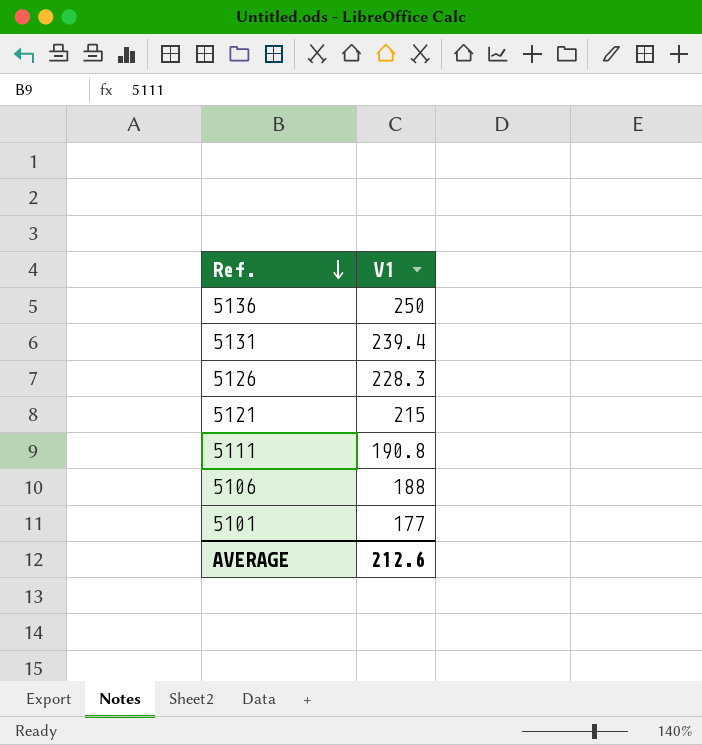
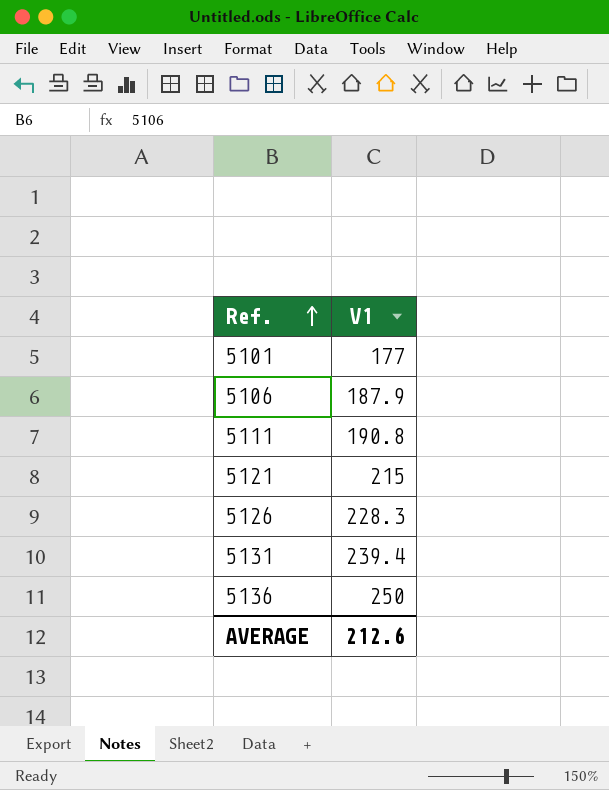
row order: Ref. descending -> Ref. ascending
5106 | V1: 188 -> 187.9

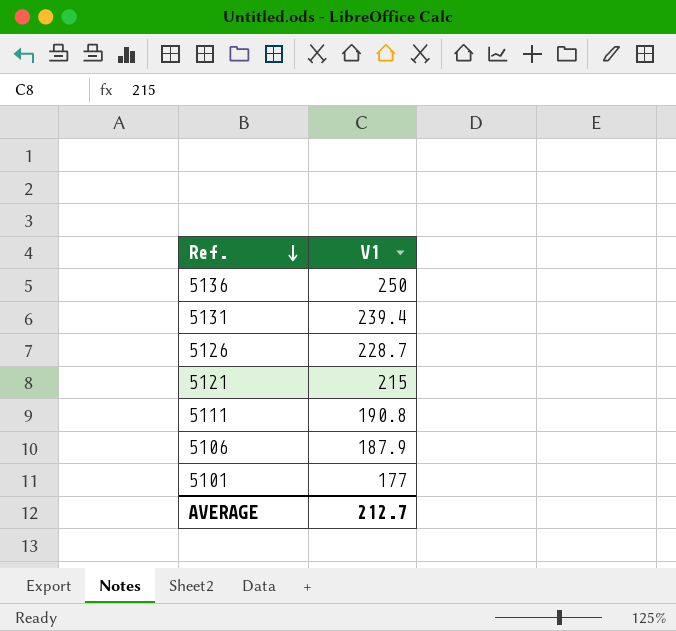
row order: Ref. ascending -> Ref. descending
5126 | V1: 228.3 -> 228.7
AVERAGE | V1: 212.6 -> 212.7

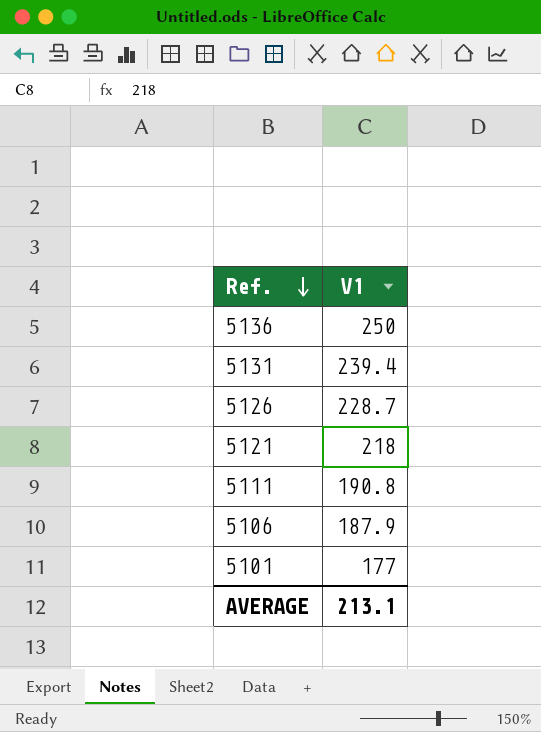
5121 | V1: 215 -> 218
AVERAGE | V1: 212.7 -> 213.1

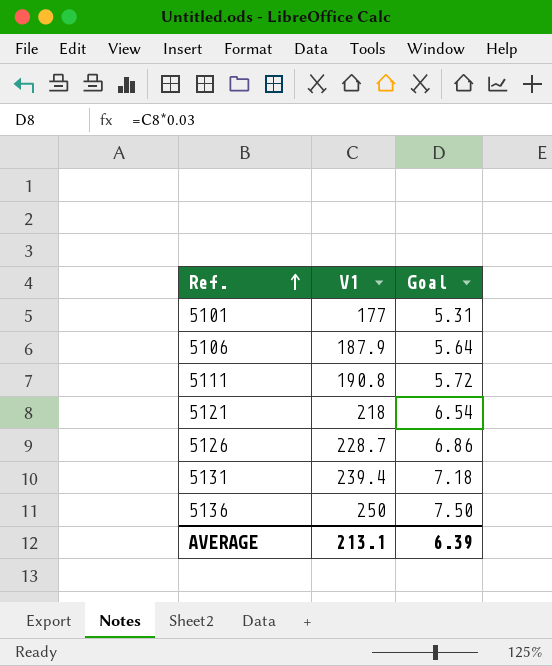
row order: Ref. descending -> Ref. ascending
column Goal | formula: none -> [V1] * 0.03

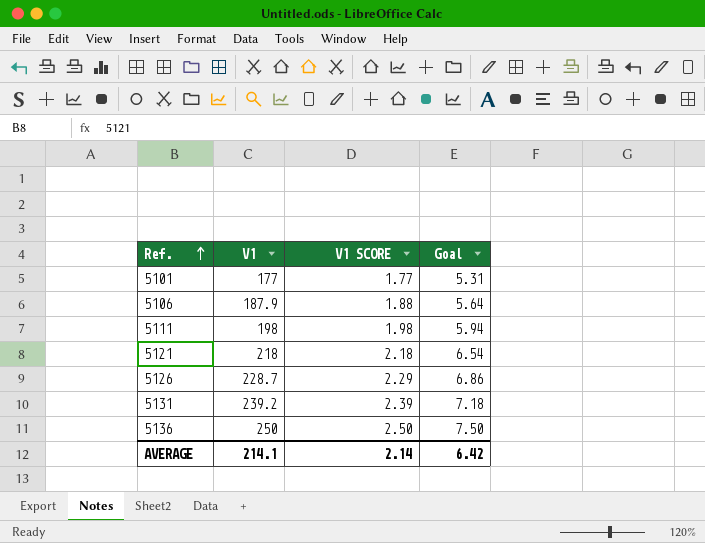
column V1 SCORE | formula: none -> [V1] * 0.01
5111 | V1: 190.8 -> 198
5111 | Goal: 5.72 -> 5.94
5131 | V1: 239.4 -> 239.2
AVERAGE | V1: 213.1 -> 214.1
AVERAGE | Goal: 6.39 -> 6.42

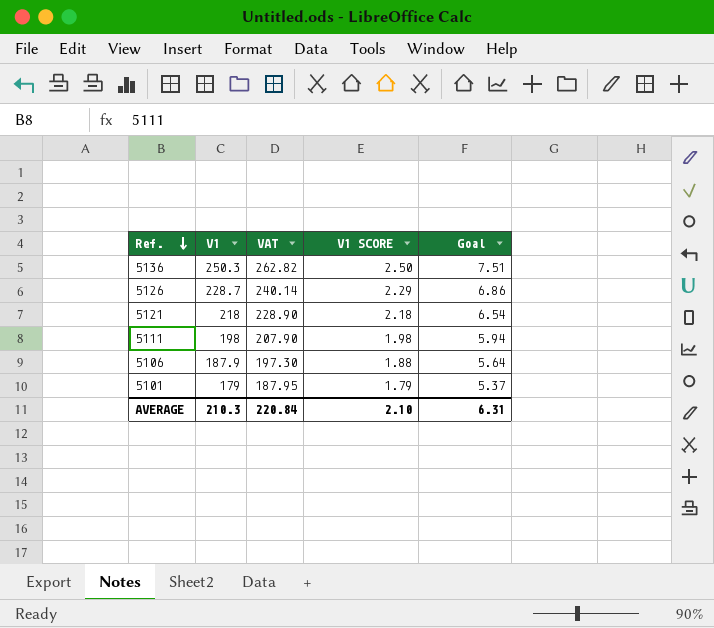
row order: Ref. ascending -> Ref. descending
column VAT | formula: none -> [V1] * 1.05
row 5131: 239.2 | 2.39 | 7.18 -> none
5136 | V1: 250 -> 250.3
5136 | Goal: 7.50 -> 7.51
5101 | V1: 177 -> 179
5101 | V1 SCORE: 1.77 -> 1.79
5101 | Goal: 5.31 -> 5.37
AVERAGE | V1: 214.1 -> 210.3
AVERAGE | V1 SCORE: 2.14 -> 2.10
AVERAGE | Goal: 6.42 -> 6.31

